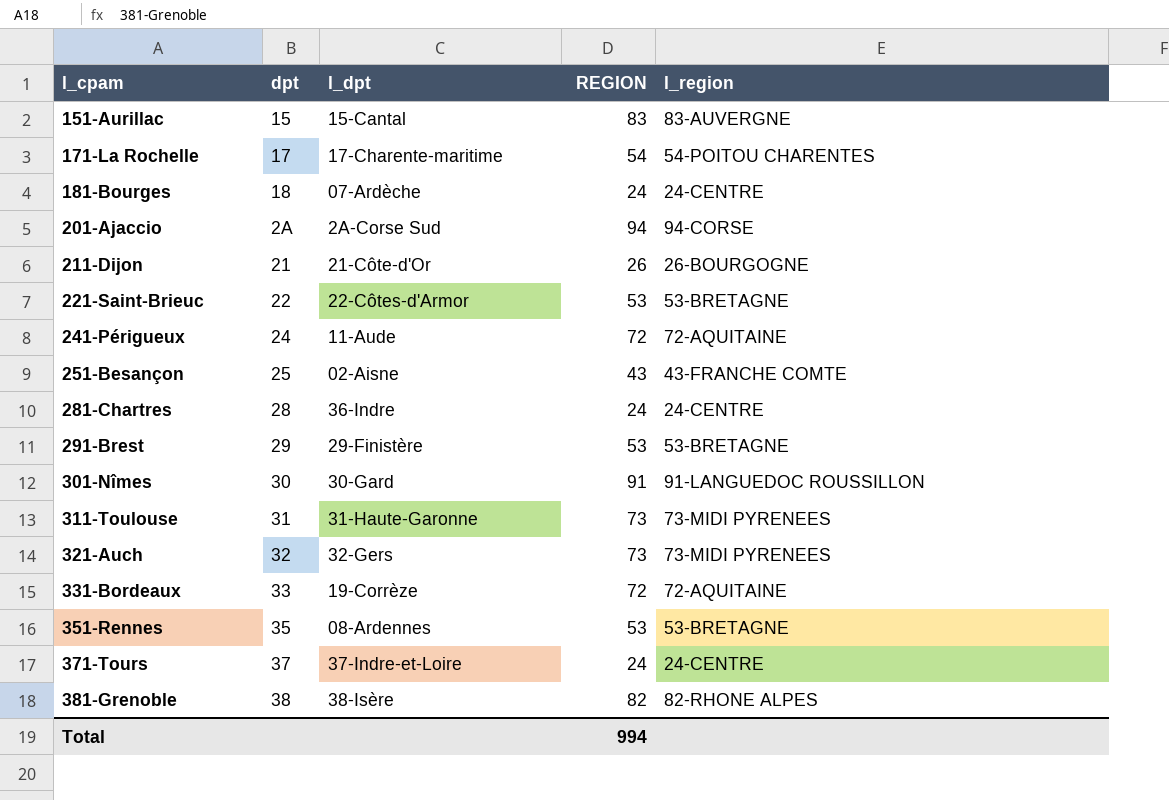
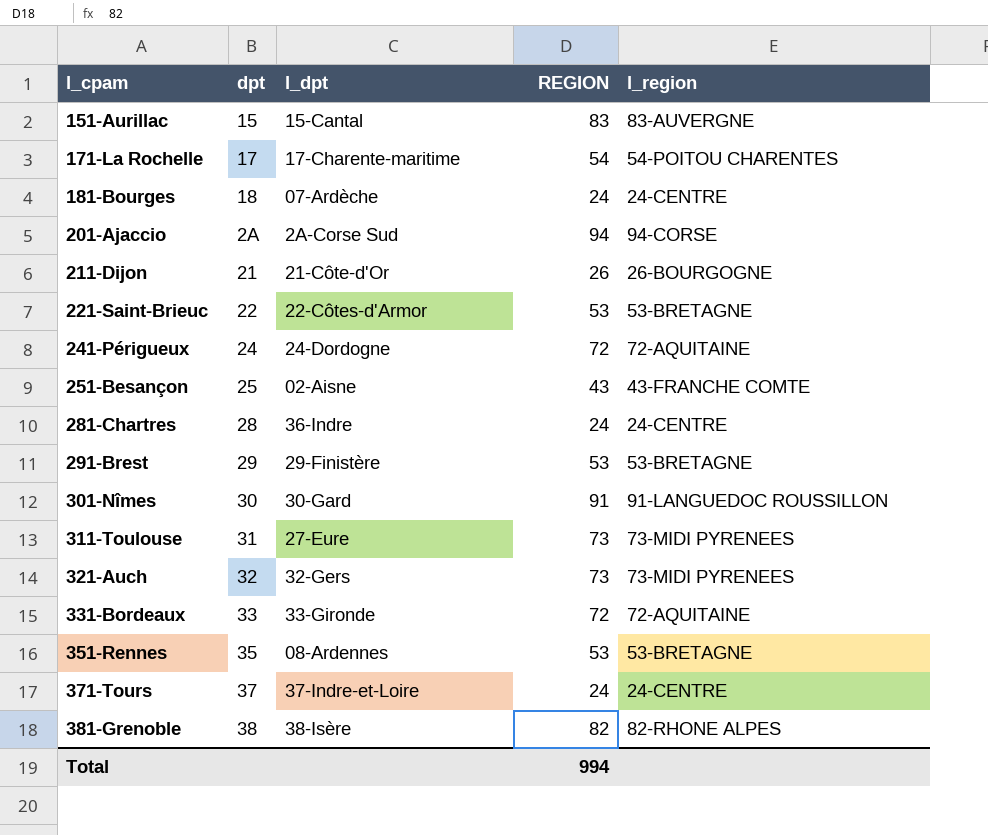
241-Périgueux | l_dpt: 11-Aude -> 24-Dordogne
311-Toulouse | l_dpt: 31-Haute-Garonne -> 27-Eure
331-Bordeaux | l_dpt: 19-Corrèze -> 33-Gironde

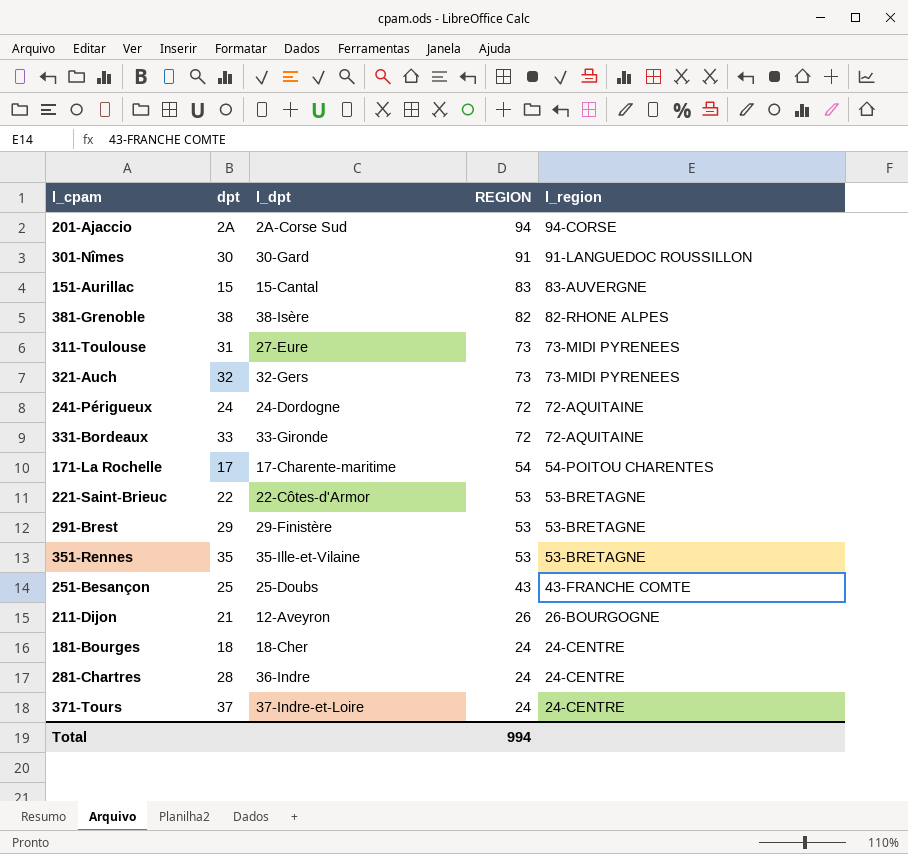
row order: l_cpam ascending -> REGION descending
351-Rennes | l_dpt: 08-Ardennes -> 35-Ille-et-Vilaine
251-Besançon | l_dpt: 02-Aisne -> 25-Doubs
211-Dijon | l_dpt: 21-Côte-d'Or -> 12-Aveyron
181-Bourges | l_dpt: 07-Ardèche -> 18-Cher

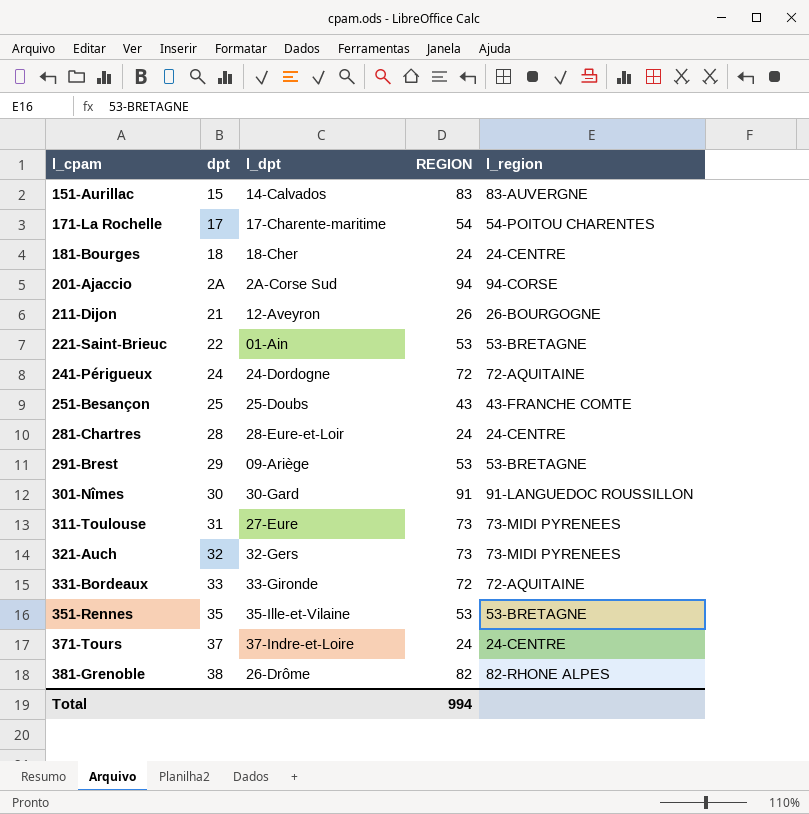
row order: REGION descending -> l_cpam ascending
151-Aurillac | l_dpt: 15-Cantal -> 14-Calvados
221-Saint-Brieuc | l_dpt: 22-Côtes-d'Armor -> 01-Ain
281-Chartres | l_dpt: 36-Indre -> 28-Eure-et-Loir
291-Brest | l_dpt: 29-Finistère -> 09-Ariège
381-Grenoble | l_dpt: 38-Isère -> 26-Drôme

